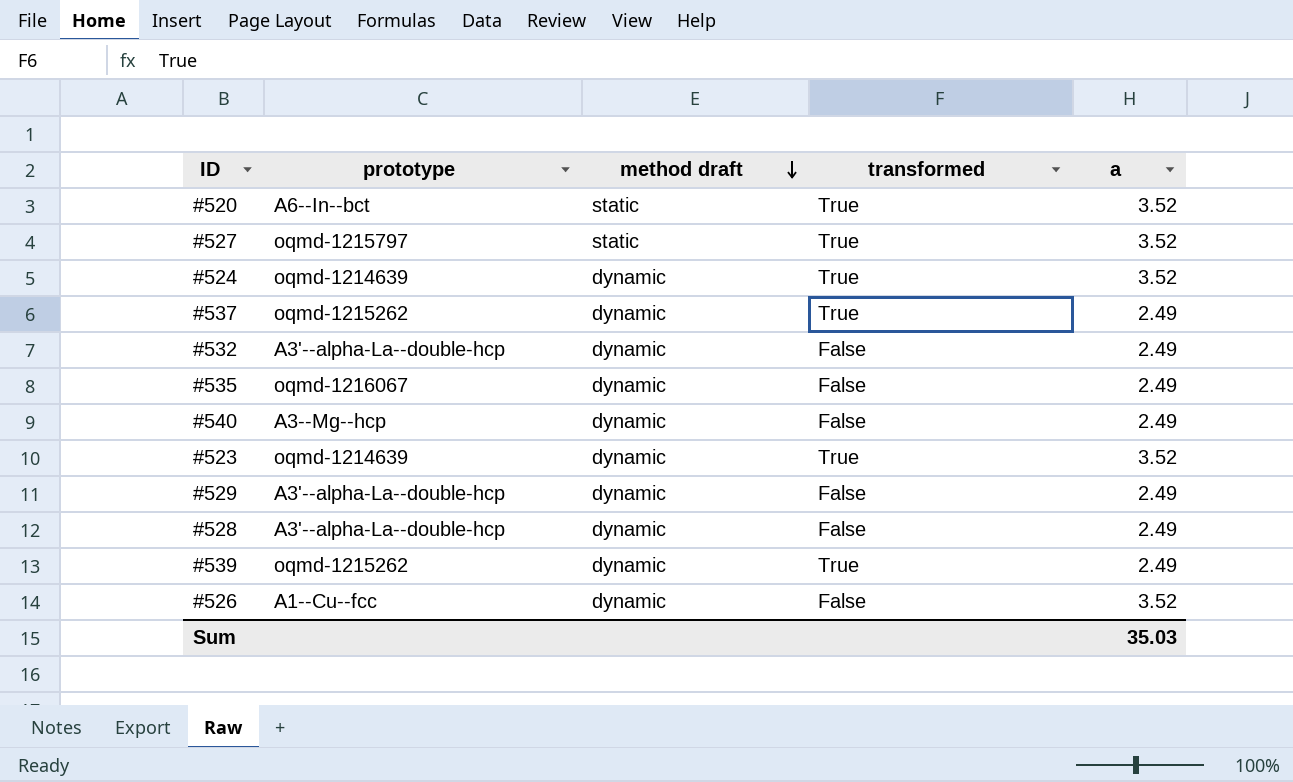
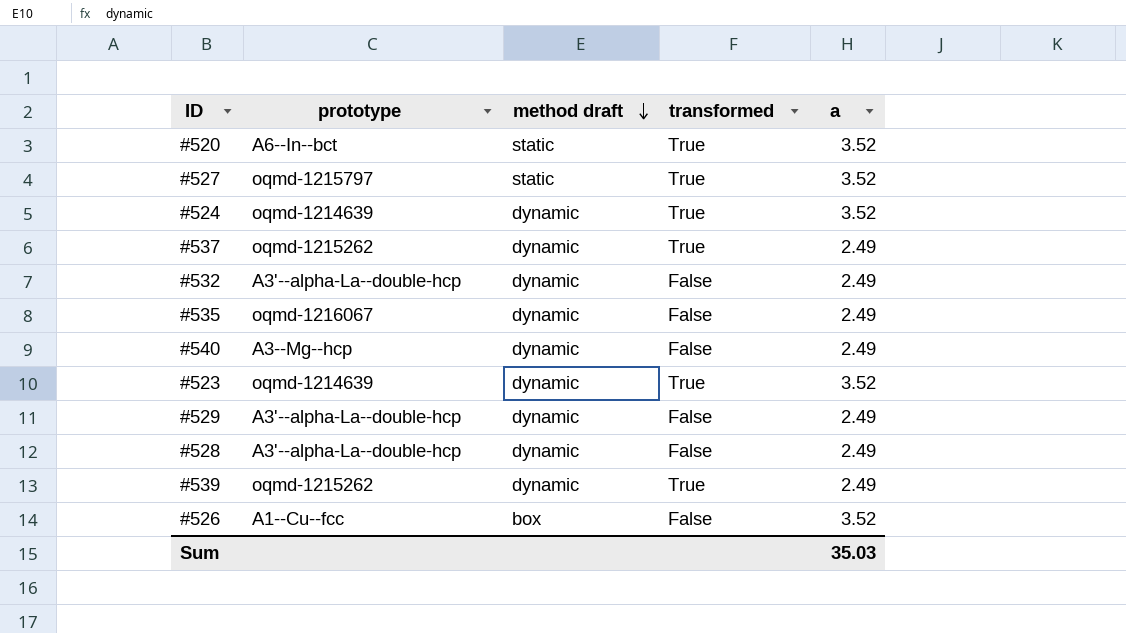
#526 | method draft: dynamic -> box

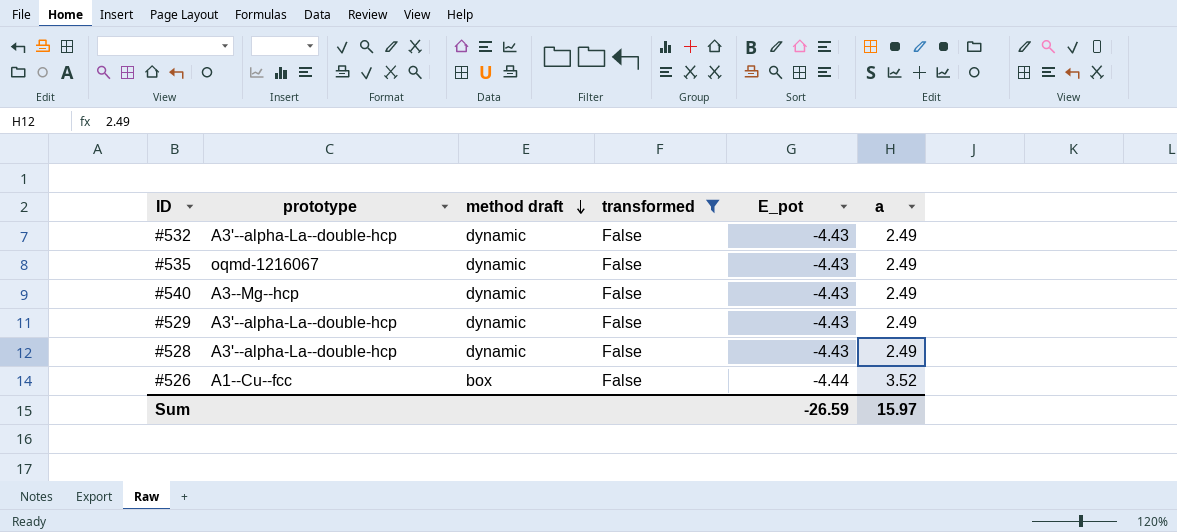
filter: none -> transformed = False
column E_pot | position: none -> 5
Sum | a: 35.03 -> 15.97

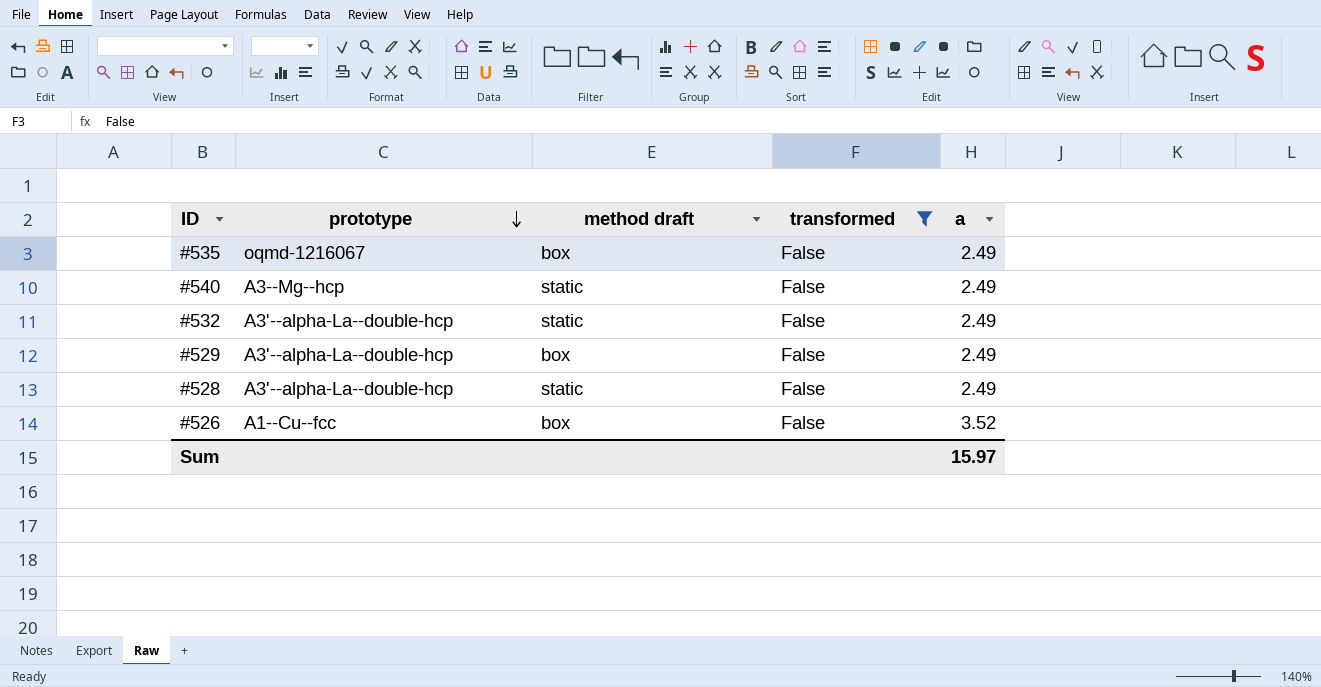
row order: method draft descending -> prototype descending
column E_pot | position: 5 -> none
#535 | method draft: dynamic -> box
#540 | method draft: dynamic -> static
#532 | method draft: dynamic -> static
#529 | method draft: dynamic -> box
#528 | method draft: dynamic -> static

